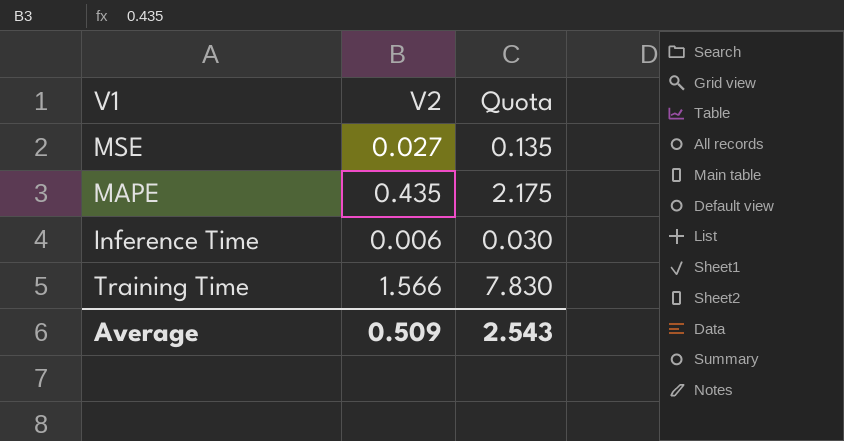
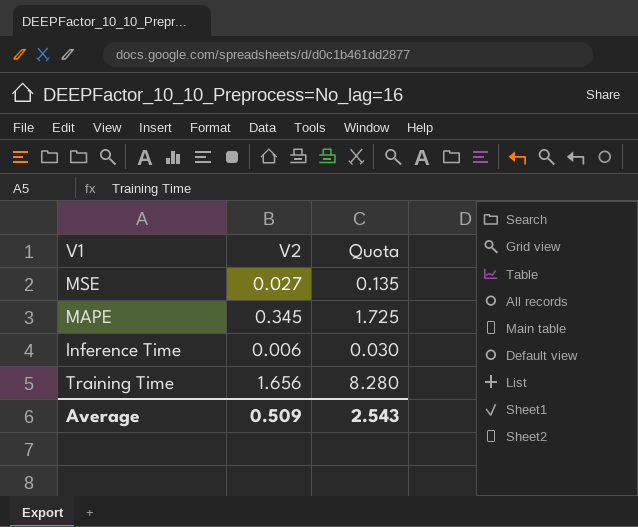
MAPE | V2: 0.435 -> 0.345
MAPE | Quota: 2.175 -> 1.725
Training Time | V2: 1.566 -> 1.656
Training Time | Quota: 7.830 -> 8.280

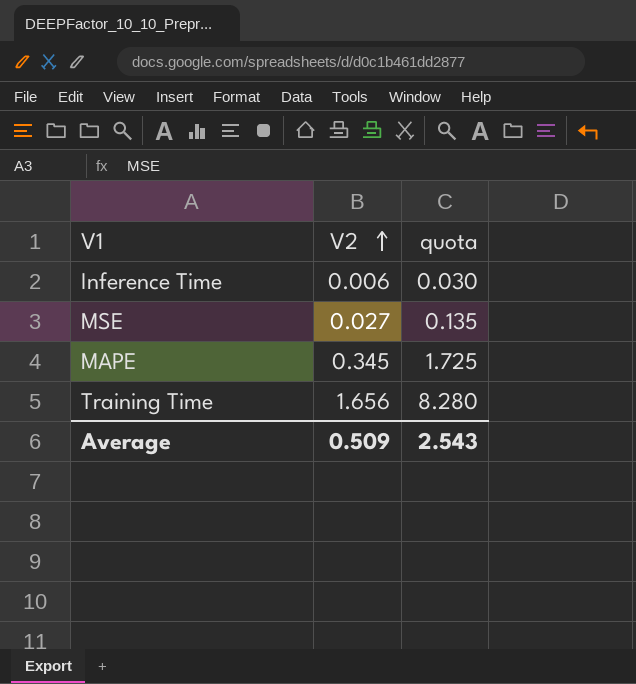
row order: none -> V2 ascending
column name: Quota -> quota

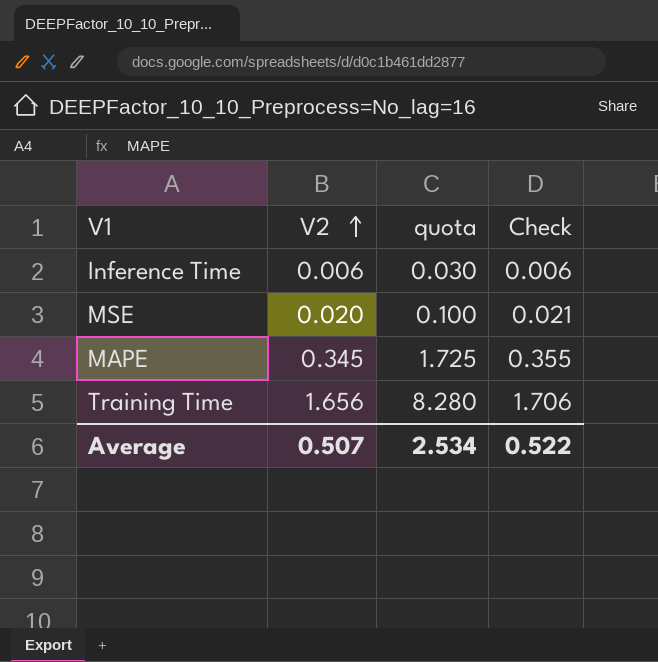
column Check | formula: none -> [V2] * 1.03
MSE | V2: 0.027 -> 0.020
MSE | quota: 0.135 -> 0.100
Average | V2: 0.509 -> 0.507
Average | quota: 2.543 -> 2.534

